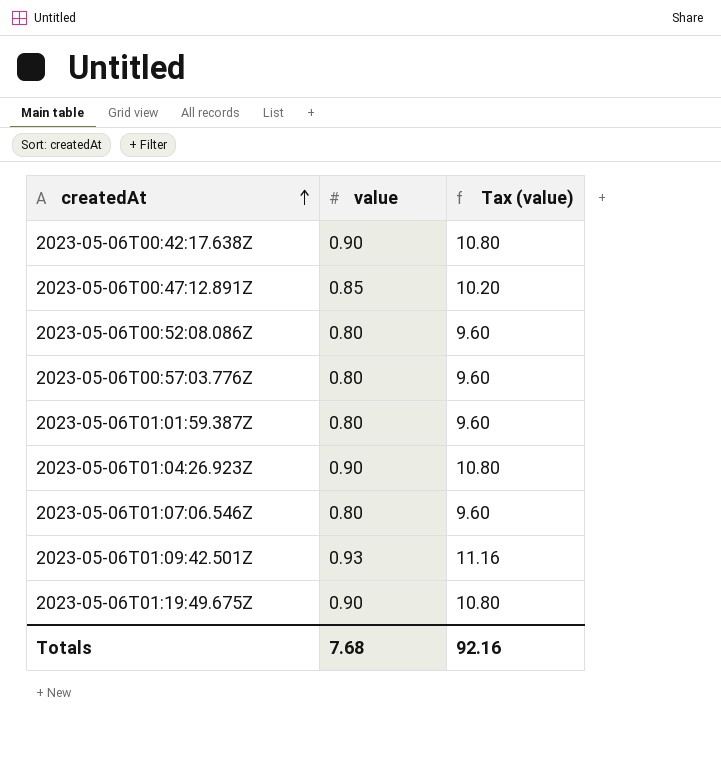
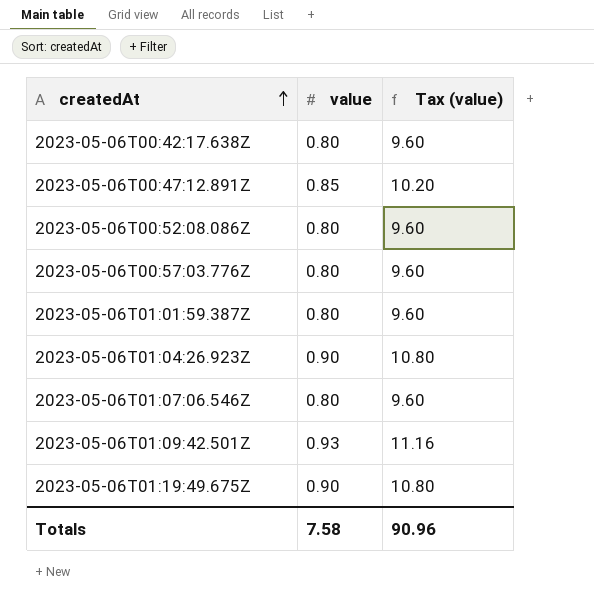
2023-05-06T00:42:17.638Z | value: 0.90 -> 0.80
2023-05-06T00:42:17.638Z | Tax (value): 10.80 -> 9.60
Totals | value: 7.68 -> 7.58
Totals | Tax (value): 92.16 -> 90.96

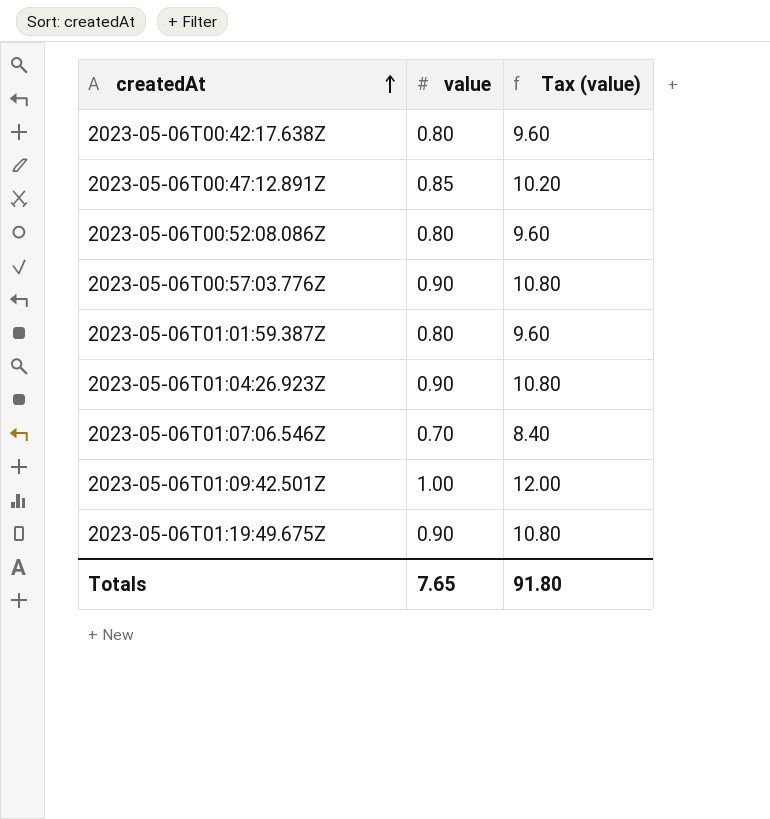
2023-05-06T00:57:03.776Z | value: 0.80 -> 0.90
2023-05-06T00:57:03.776Z | Tax (value): 9.60 -> 10.80
2023-05-06T01:07:06.546Z | value: 0.80 -> 0.70
2023-05-06T01:07:06.546Z | Tax (value): 9.60 -> 8.40
2023-05-06T01:09:42.501Z | value: 0.93 -> 1.00
2023-05-06T01:09:42.501Z | Tax (value): 11.16 -> 12.00
Totals | value: 7.58 -> 7.65
Totals | Tax (value): 90.96 -> 91.80

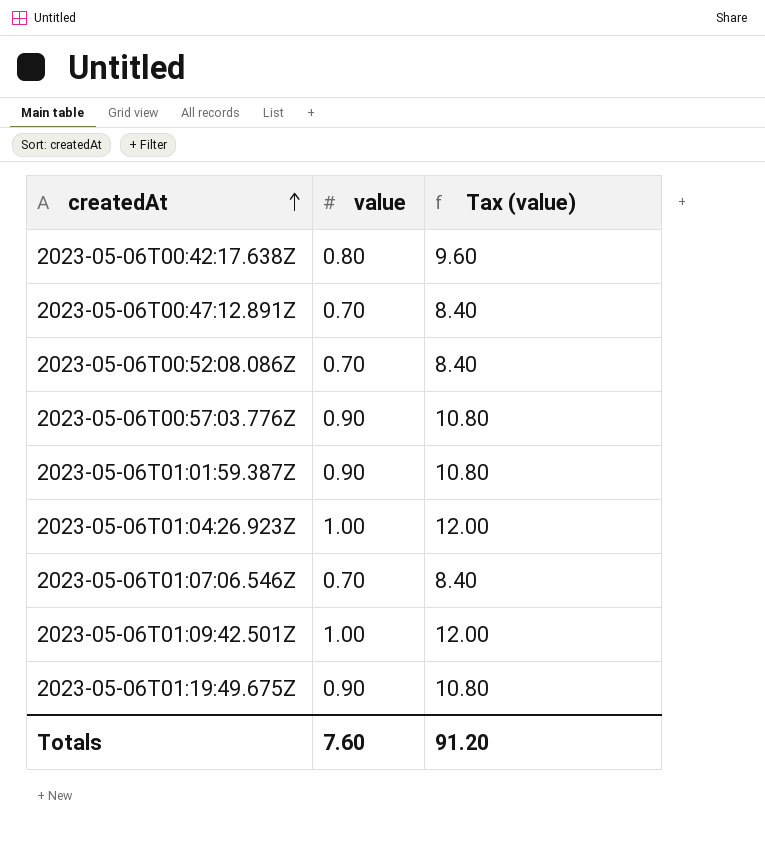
2023-05-06T00:47:12.891Z | value: 0.85 -> 0.70
2023-05-06T00:47:12.891Z | Tax (value): 10.20 -> 8.40
2023-05-06T00:52:08.086Z | value: 0.80 -> 0.70
2023-05-06T00:52:08.086Z | Tax (value): 9.60 -> 8.40
2023-05-06T01:01:59.387Z | value: 0.80 -> 0.90
2023-05-06T01:01:59.387Z | Tax (value): 9.60 -> 10.80
2023-05-06T01:04:26.923Z | value: 0.90 -> 1.00
2023-05-06T01:04:26.923Z | Tax (value): 10.80 -> 12.00
Totals | value: 7.65 -> 7.60
Totals | Tax (value): 91.80 -> 91.20

